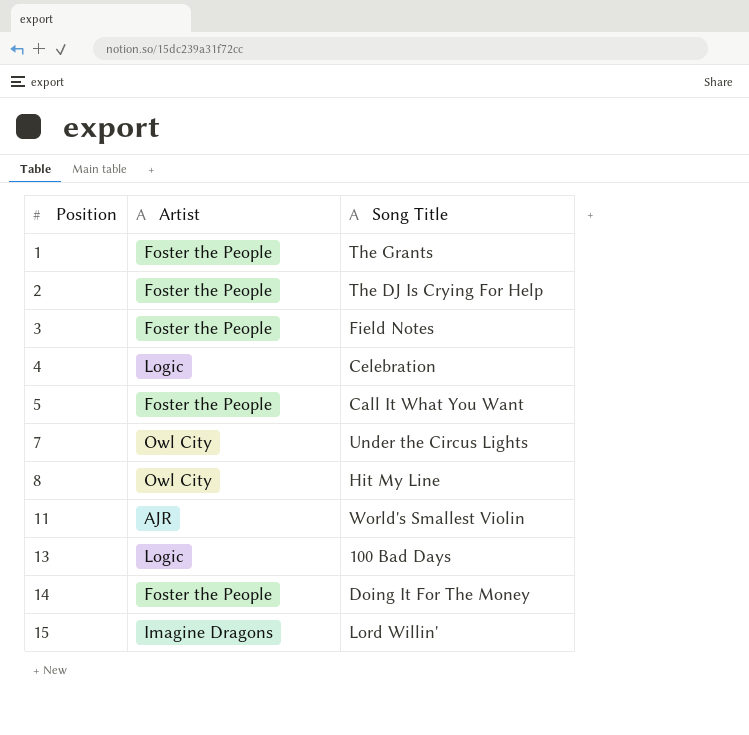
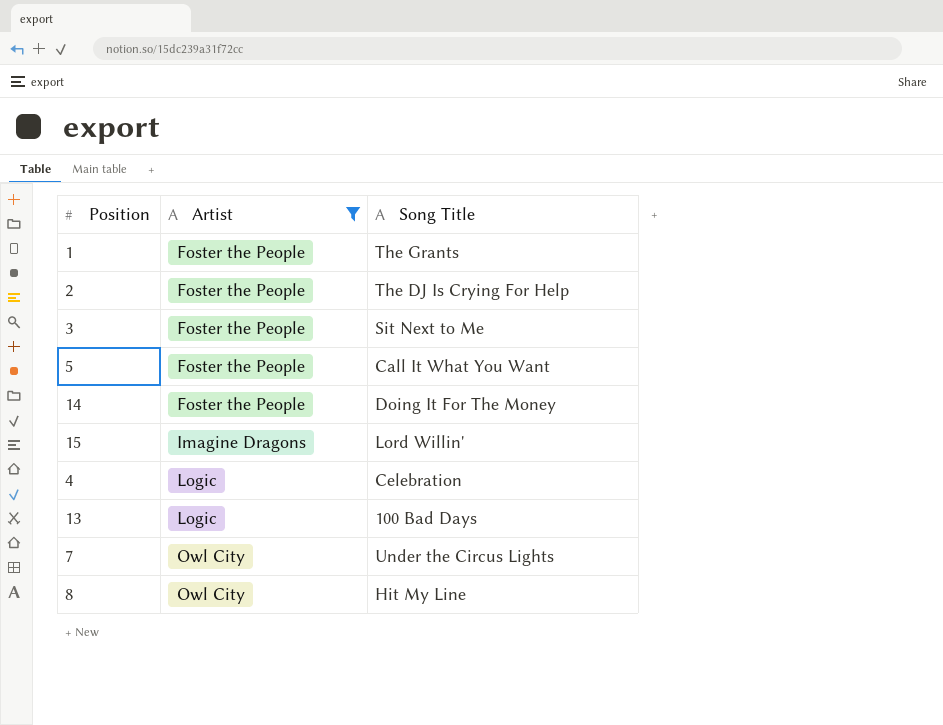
filter: none -> Artist != AJR
row order: Position ascending -> Artist ascending
3 | Song Title: Field Notes -> Sit Next to Me

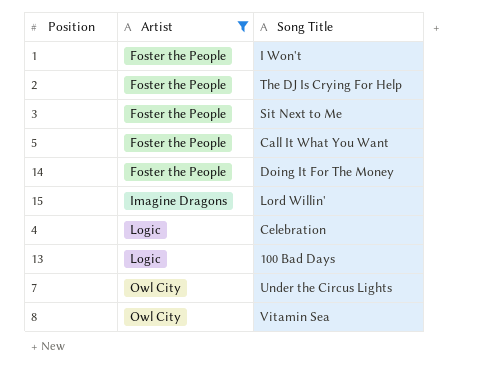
1 | Song Title: The Grants -> I Won't
8 | Song Title: Hit My Line -> Vitamin Sea

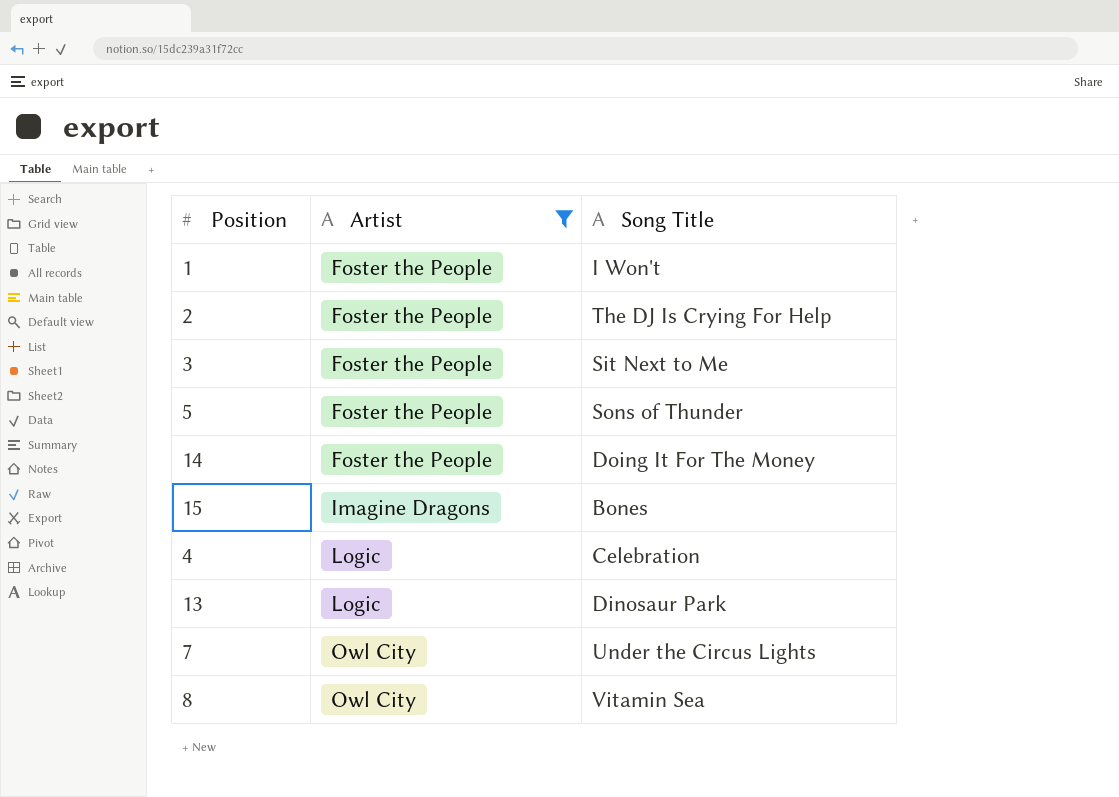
5 | Song Title: Call It What You Want -> Sons of Thunder
15 | Song Title: Lord Willin' -> Bones
13 | Song Title: 100 Bad Days -> Dinosaur Park

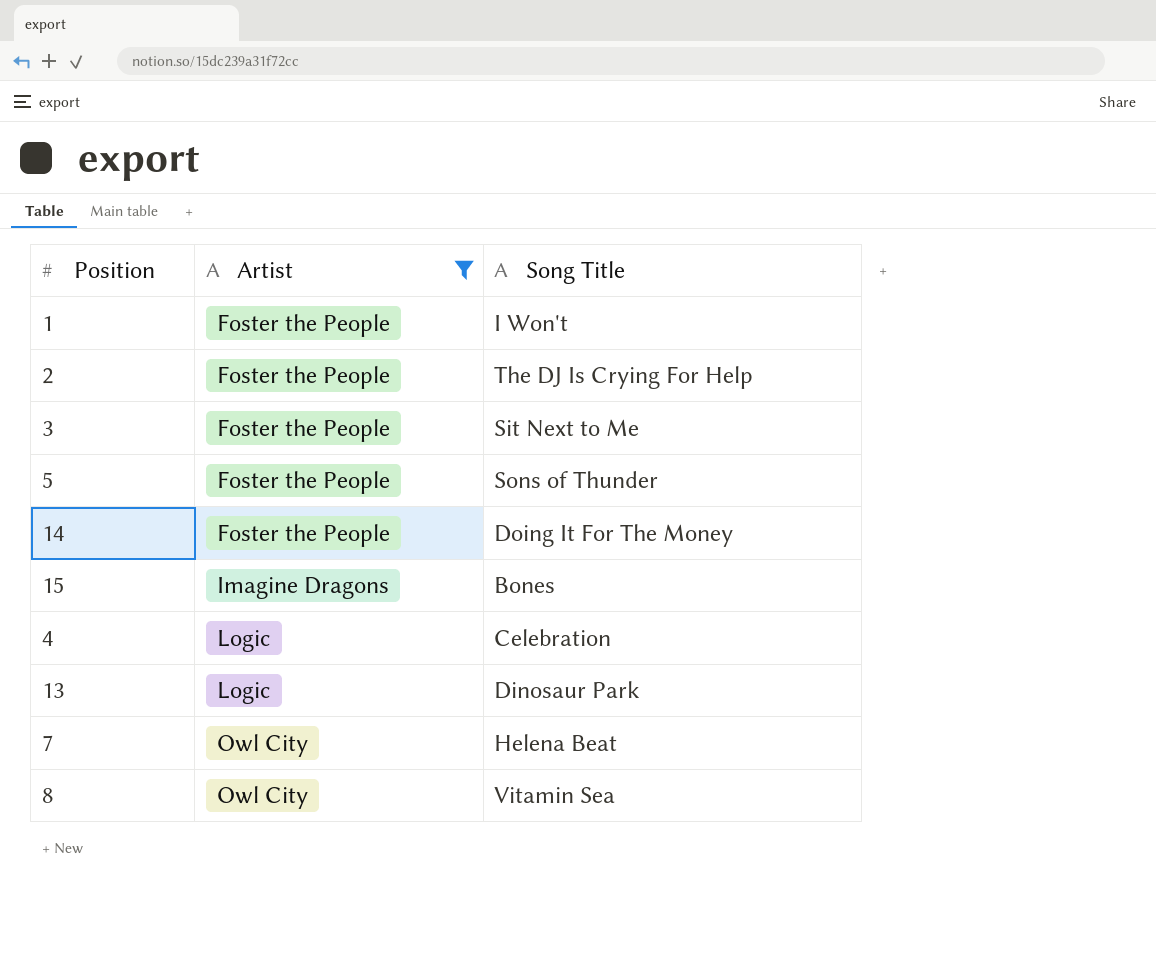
7 | Song Title: Under the Circus Lights -> Helena Beat

